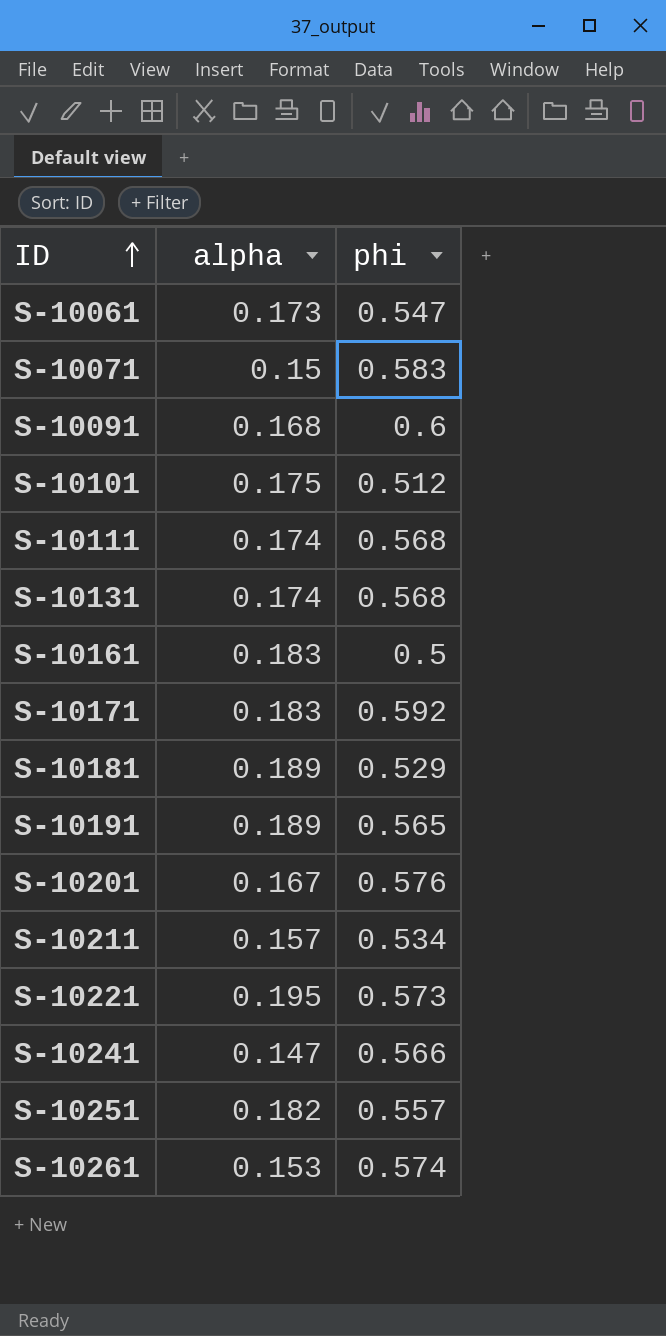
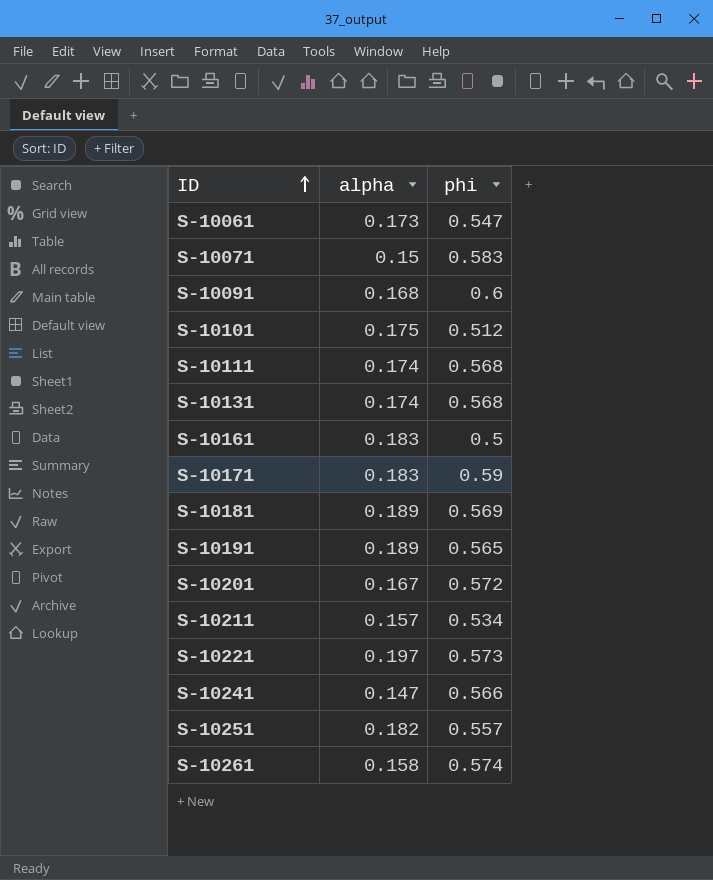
S-10171 | phi: 0.592 -> 0.59
S-10181 | phi: 0.529 -> 0.569
S-10201 | phi: 0.576 -> 0.572
S-10221 | alpha: 0.195 -> 0.197
S-10261 | alpha: 0.153 -> 0.158

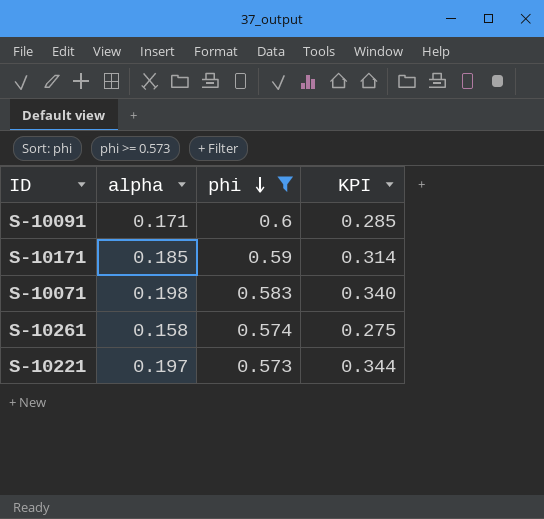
filter: none -> phi >= 0.573
row order: ID ascending -> phi descending
column KPI | formula: none -> [alpha] / [phi]
S-10091 | alpha: 0.168 -> 0.171
S-10171 | alpha: 0.183 -> 0.185
S-10071 | alpha: 0.15 -> 0.198

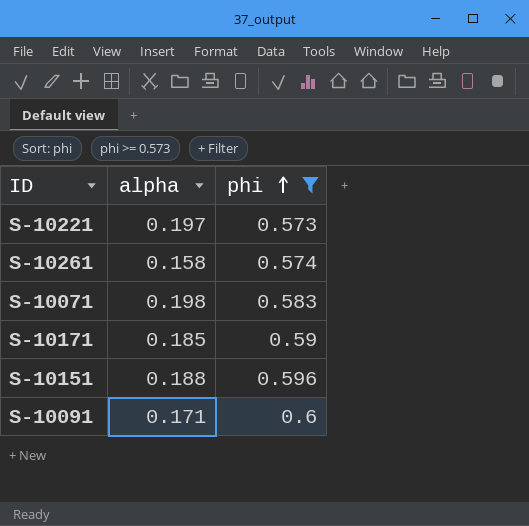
row order: phi descending -> phi ascending
column KPI | formula: [alpha] / [phi] -> none
row S-10151: none -> 0.188 | 0.596

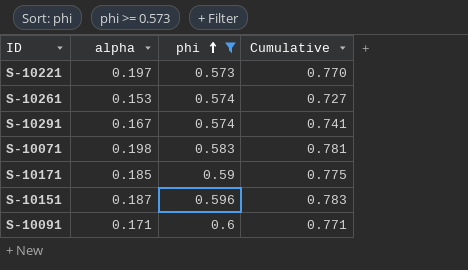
column Cumulative | formula: none -> [alpha] + [phi]
S-10261 | alpha: 0.158 -> 0.153
row S-10291: none -> 0.167 | 0.574 | 0.741
S-10151 | alpha: 0.188 -> 0.187

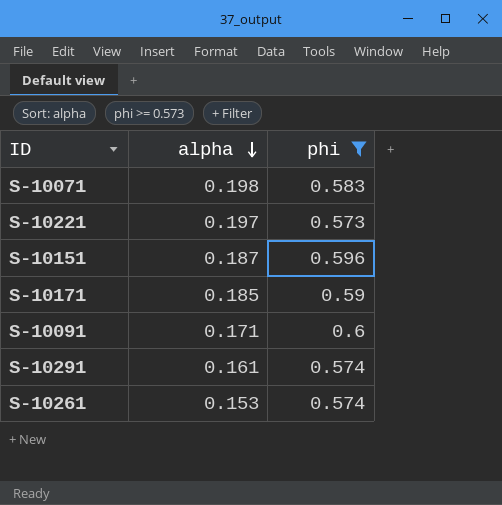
row order: phi ascending -> alpha descending
column Cumulative | formula: [alpha] + [phi] -> none
S-10291 | alpha: 0.167 -> 0.161

